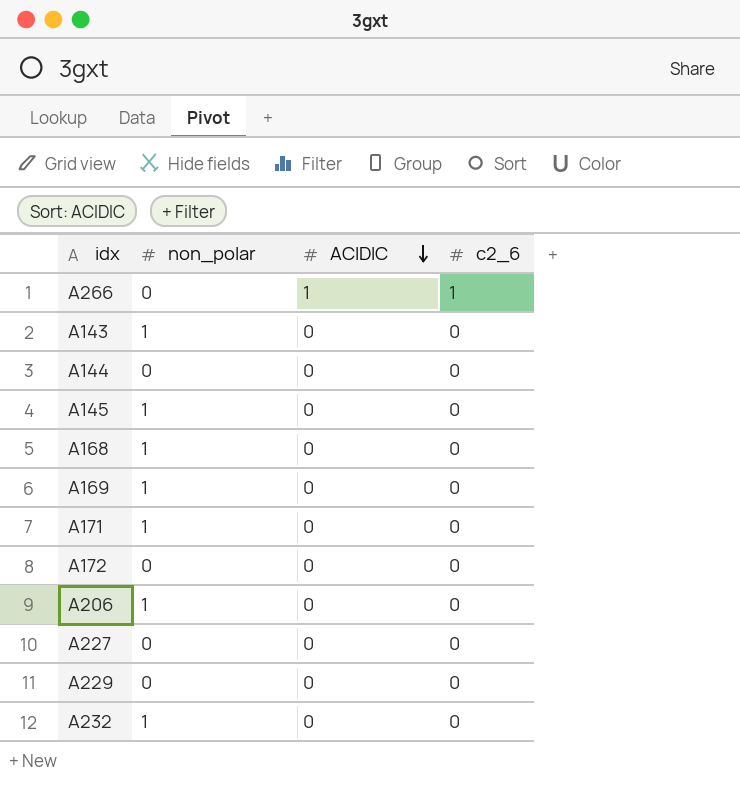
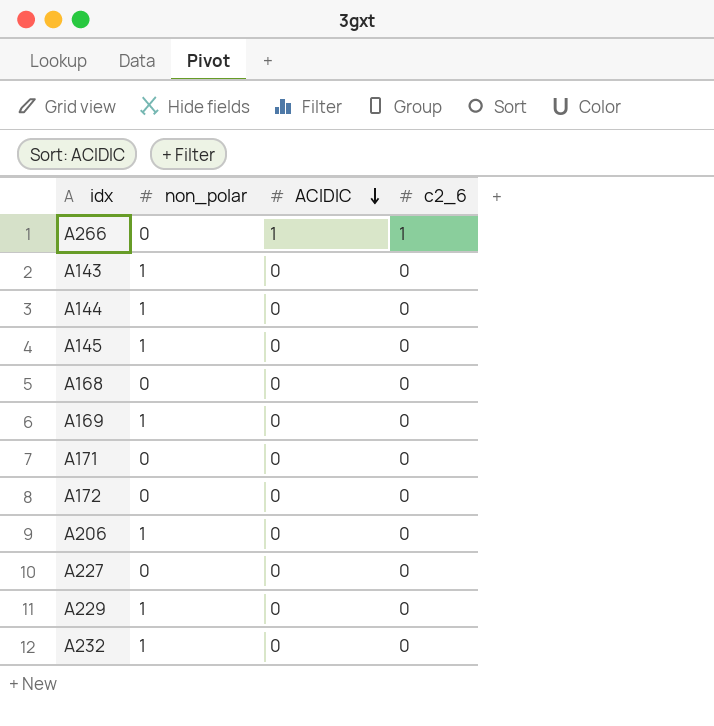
A144 | non_polar: 0 -> 1
A168 | non_polar: 1 -> 0
A171 | non_polar: 1 -> 0
A229 | non_polar: 0 -> 1

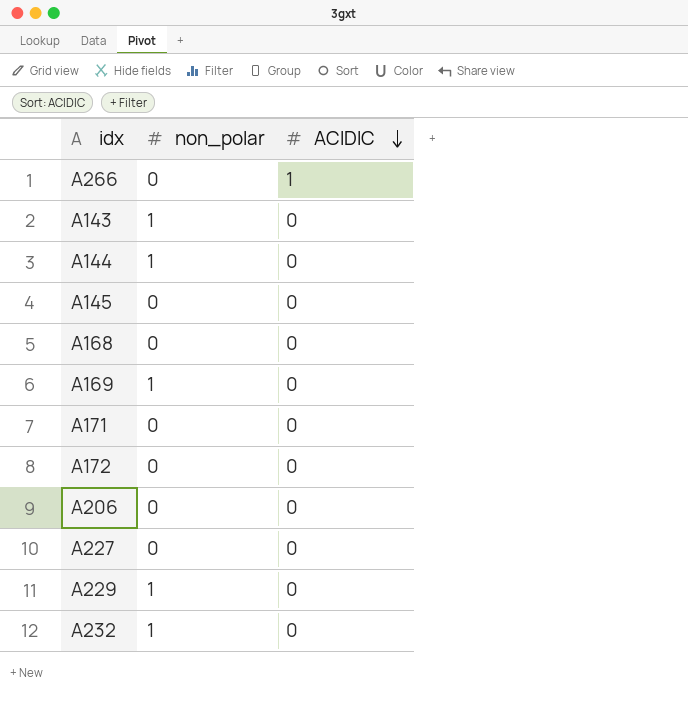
column c2_6 | position: 4 -> none
A145 | non_polar: 1 -> 0
A206 | non_polar: 1 -> 0

